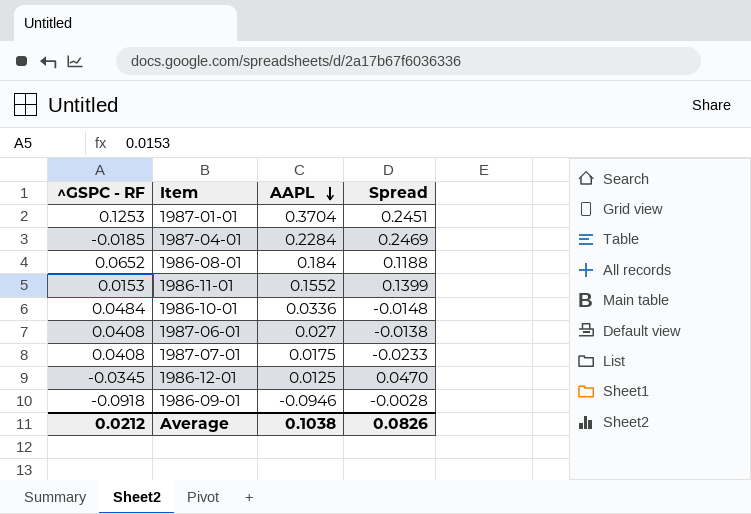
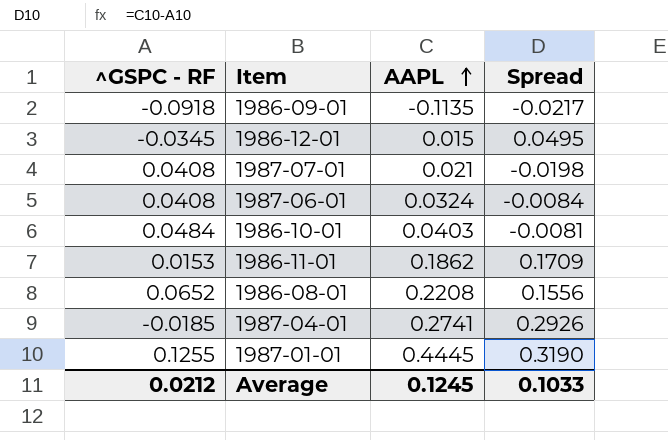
row order: AAPL descending -> AAPL ascending
1986-09-01 | AAPL: -0.0946 -> -0.1135
1986-09-01 | Spread: -0.0028 -> -0.0217
1986-12-01 | AAPL: 0.0125 -> 0.015
1986-12-01 | Spread: 0.0470 -> 0.0495
1987-07-01 | AAPL: 0.0175 -> 0.021
1987-07-01 | Spread: -0.0233 -> -0.0198
1987-06-01 | AAPL: 0.027 -> 0.0324
1987-06-01 | Spread: -0.0138 -> -0.0084
1986-10-01 | AAPL: 0.0336 -> 0.0403
1986-10-01 | Spread: -0.0148 -> -0.0081
1986-11-01 | AAPL: 0.1552 -> 0.1862
1986-11-01 | Spread: 0.1399 -> 0.1709
1986-08-01 | AAPL: 0.184 -> 0.2208
1986-08-01 | Spread: 0.1188 -> 0.1556
1987-04-01 | AAPL: 0.2284 -> 0.2741
1987-04-01 | Spread: 0.2469 -> 0.2926
1987-01-01 | ^GSPC - RF: 0.1253 -> 0.1255
1987-01-01 | AAPL: 0.3704 -> 0.4445
1987-01-01 | Spread: 0.2451 -> 0.3190
Average | AAPL: 0.1038 -> 0.1245
Average | Spread: 0.0826 -> 0.1033

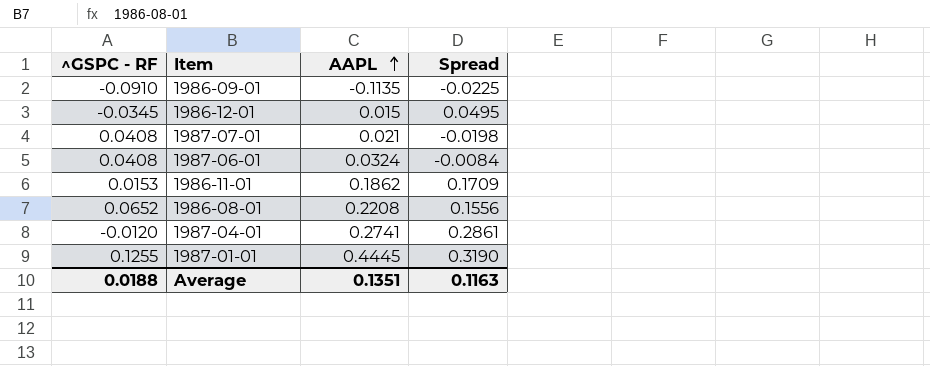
row 1986-10-01: 0.0484 | 0.0403 | -0.0081 -> none
1986-09-01 | ^GSPC - RF: -0.0918 -> -0.0910
1986-09-01 | Spread: -0.0217 -> -0.0225
1987-04-01 | ^GSPC - RF: -0.0185 -> -0.0120
1987-04-01 | Spread: 0.2926 -> 0.2861
Average | ^GSPC - RF: 0.0212 -> 0.0188
Average | AAPL: 0.1245 -> 0.1351
Average | Spread: 0.1033 -> 0.1163

